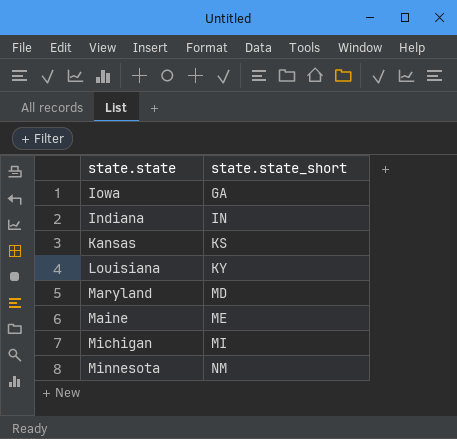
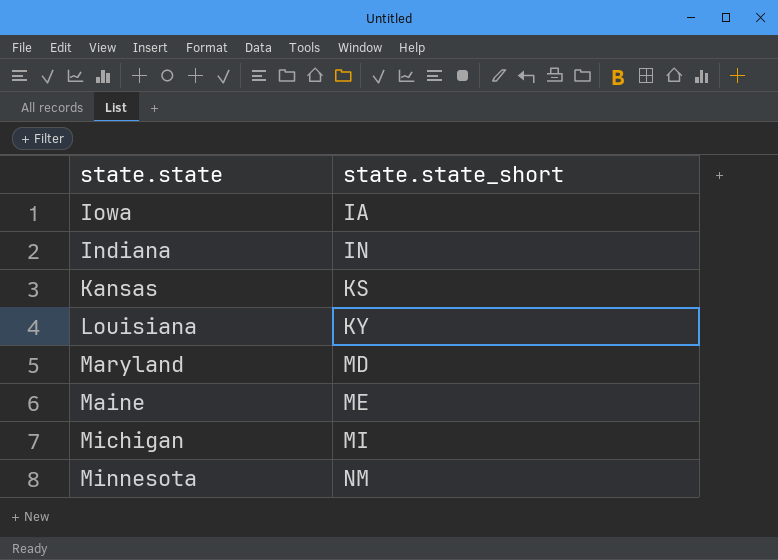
Iowa | state.state_short: GA -> IA

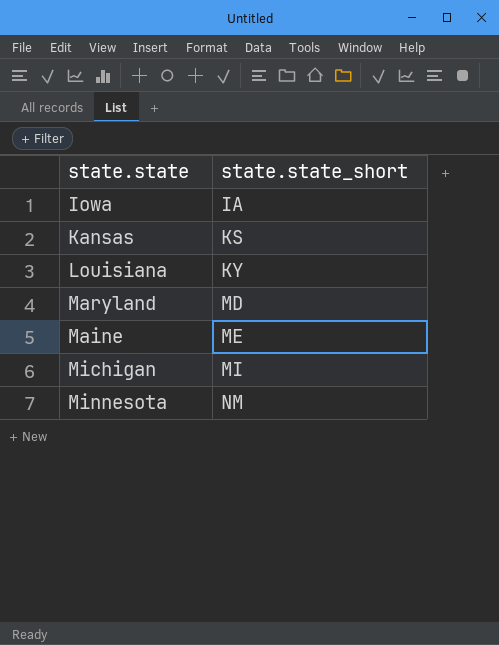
row Indiana: IN -> none

